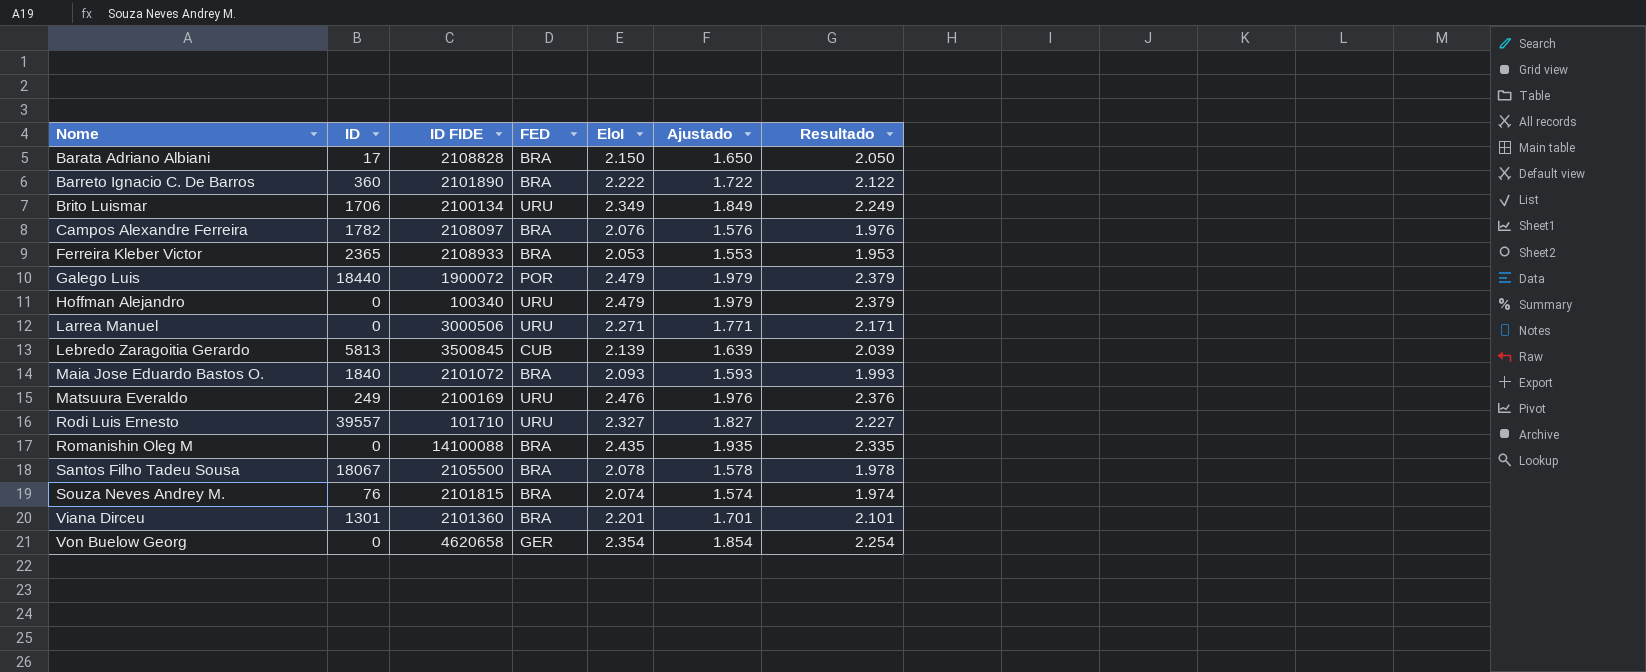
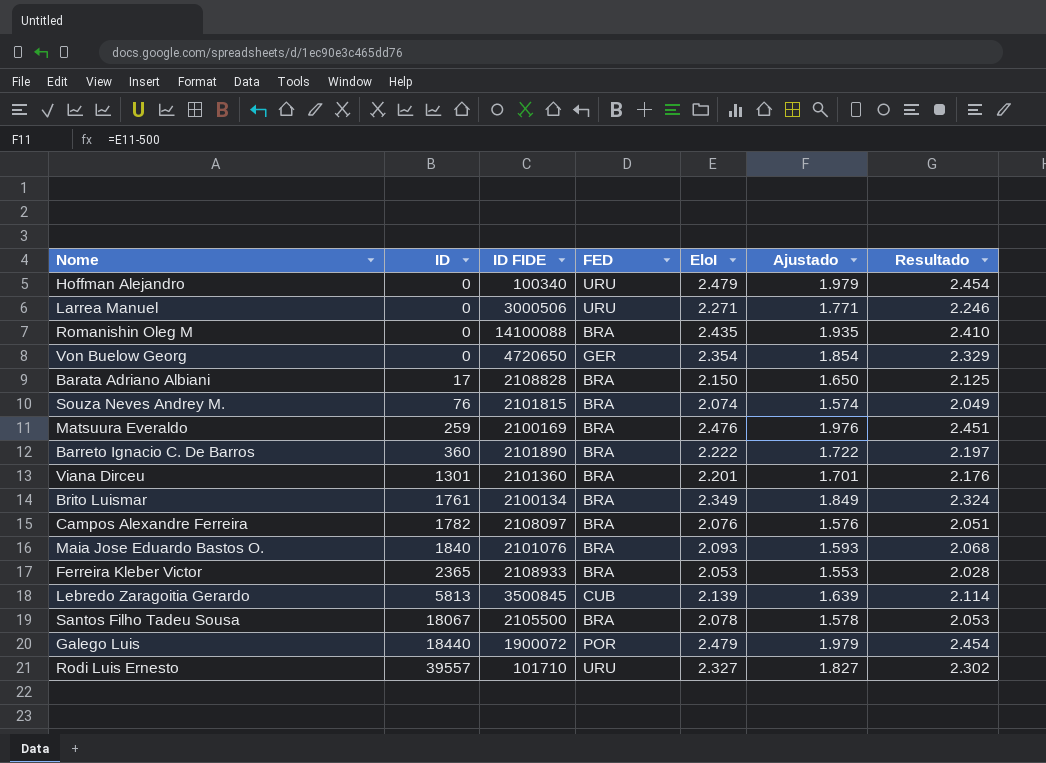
row order: Nome ascending -> ID ascending
column Resultado | formula: [EloI] - 100 -> [EloI] - 25
Von Buelow Georg | ID FIDE: 4620658 -> 4720650
Matsuura Everaldo | ID: 249 -> 259
Matsuura Everaldo | FED: URU -> BRA
Brito Luismar | ID: 1706 -> 1761
Brito Luismar | FED: URU -> BRA
Maia Jose Eduardo Bastos O. | ID FIDE: 2101072 -> 2101076

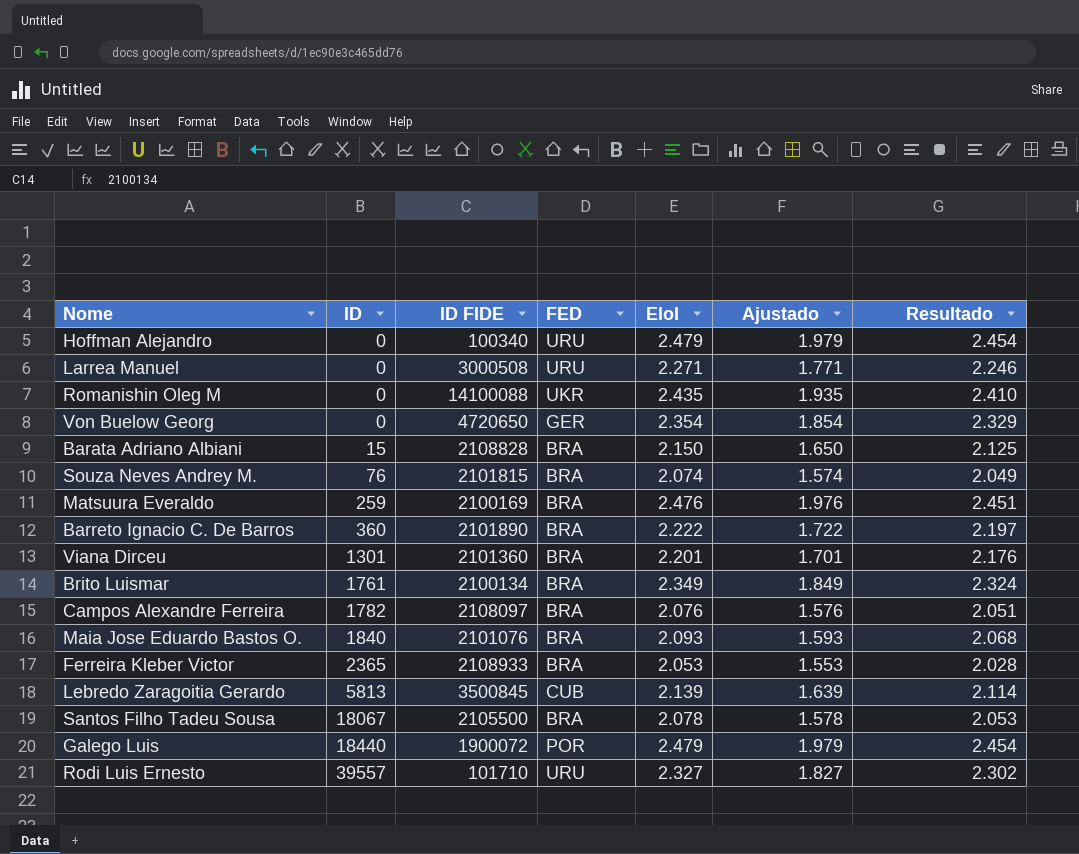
Larrea Manuel | ID FIDE: 3000506 -> 3000508
Romanishin Oleg M | FED: BRA -> UKR
Barata Adriano Albiani | ID: 17 -> 15

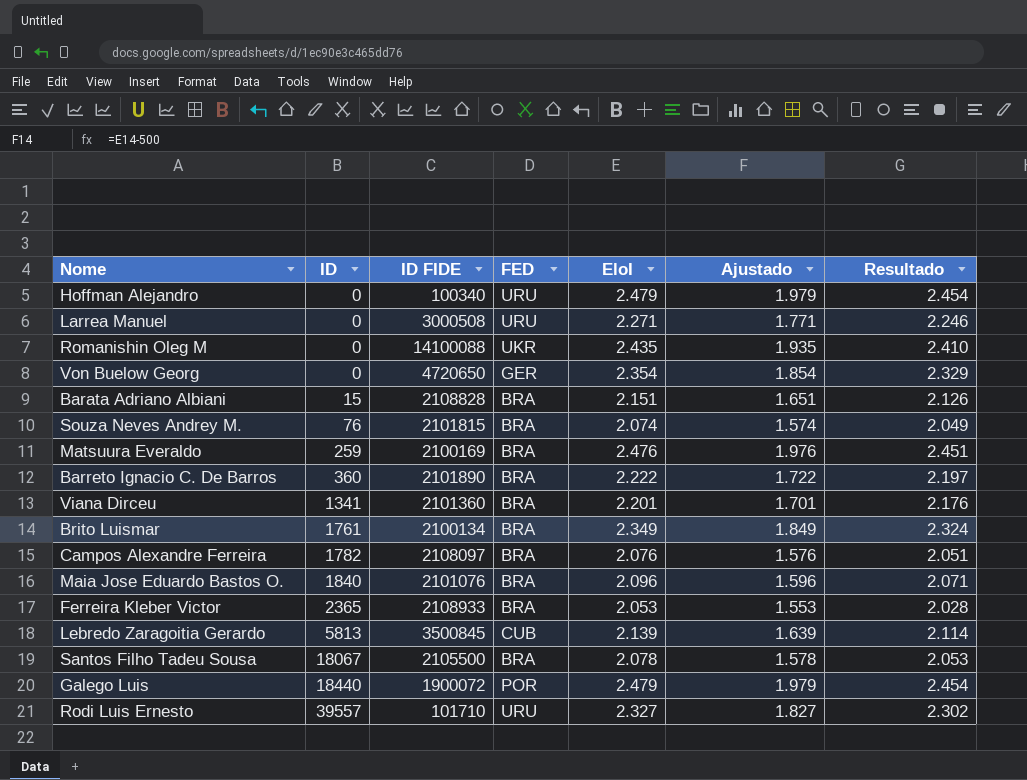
Barata Adriano Albiani | EloI: 2.150 -> 2.151
Barata Adriano Albiani | Ajustado: 1.650 -> 1.651
Barata Adriano Albiani | Resultado: 2.125 -> 2.126
Viana Dirceu | ID: 1301 -> 1341
Maia Jose Eduardo Bastos O. | EloI: 2.093 -> 2.096
Maia Jose Eduardo Bastos O. | Ajustado: 1.593 -> 1.596
Maia Jose Eduardo Bastos O. | Resultado: 2.068 -> 2.071

